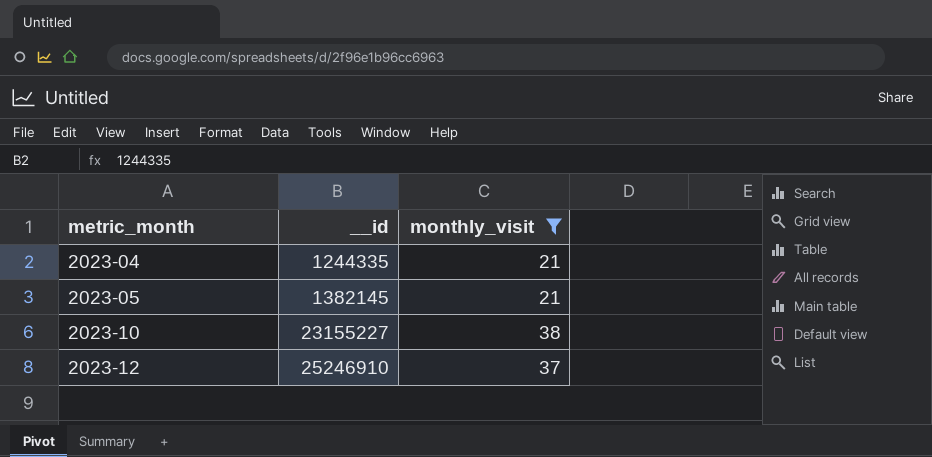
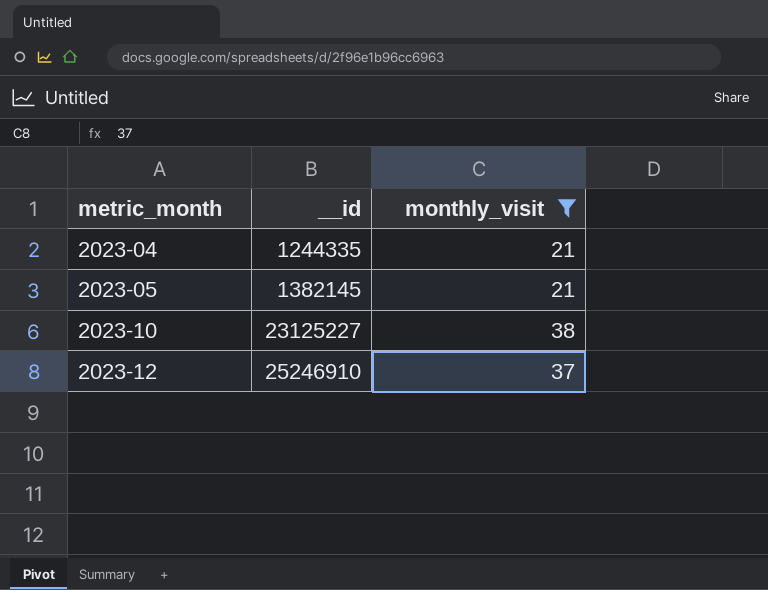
2023-10 | __id: 23155227 -> 23125227

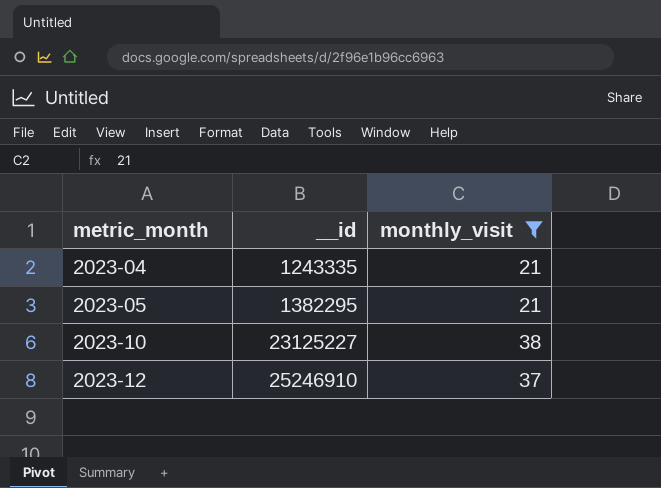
2023-04 | __id: 1244335 -> 1243335
2023-05 | __id: 1382145 -> 1382295

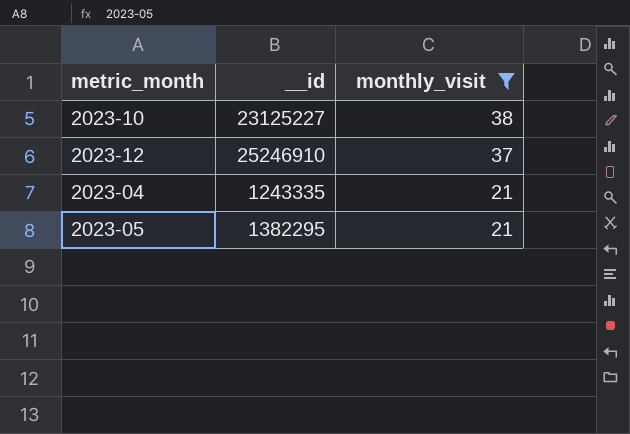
row order: metric_month ascending -> monthly_visit descending

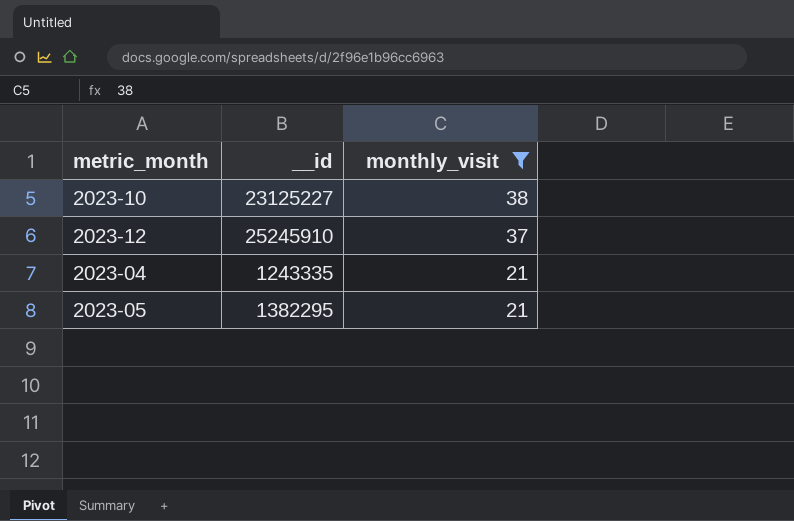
2023-12 | __id: 25246910 -> 25245910

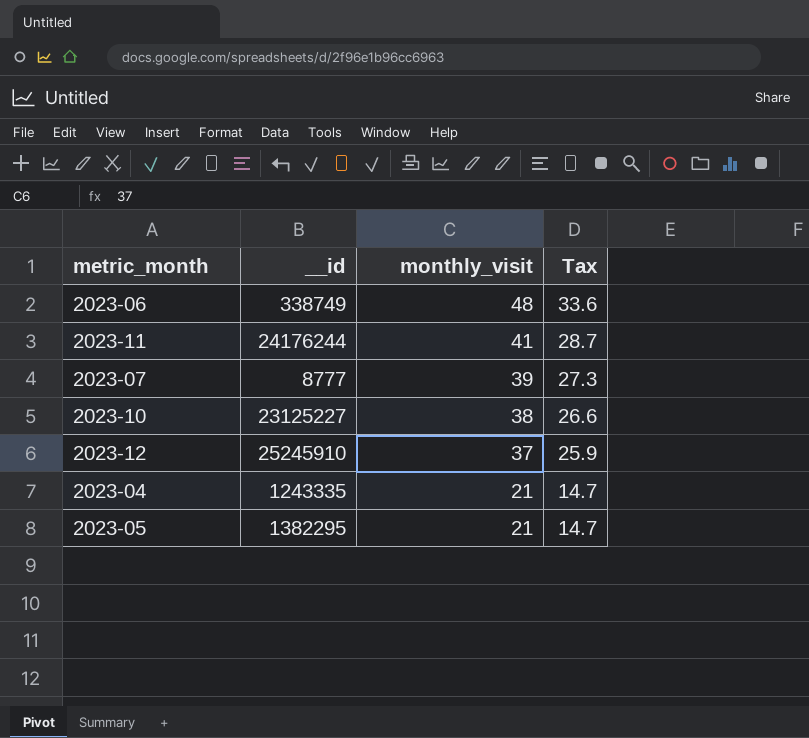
filter: monthly_visit <= 38 -> none
column Tax | formula: none -> [monthly_visit] * 0.7

